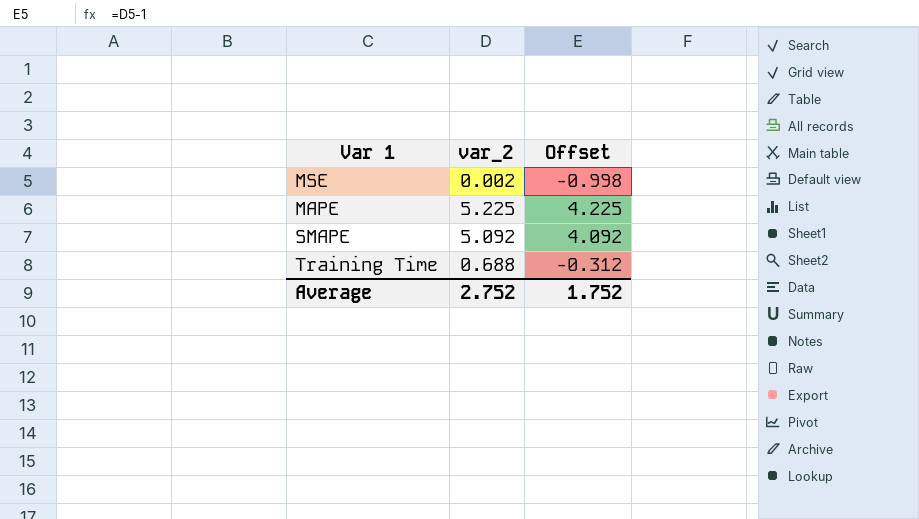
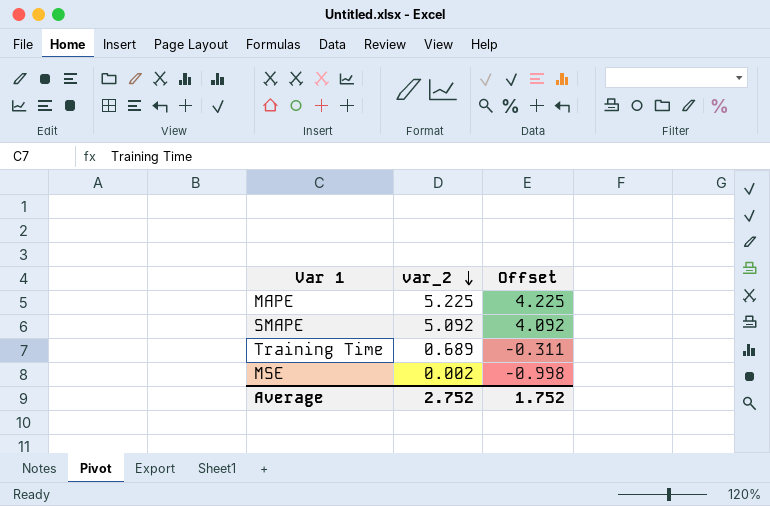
row order: none -> var_2 descending
Training Time | var_2: 0.688 -> 0.689
Training Time | Offset: -0.312 -> -0.311

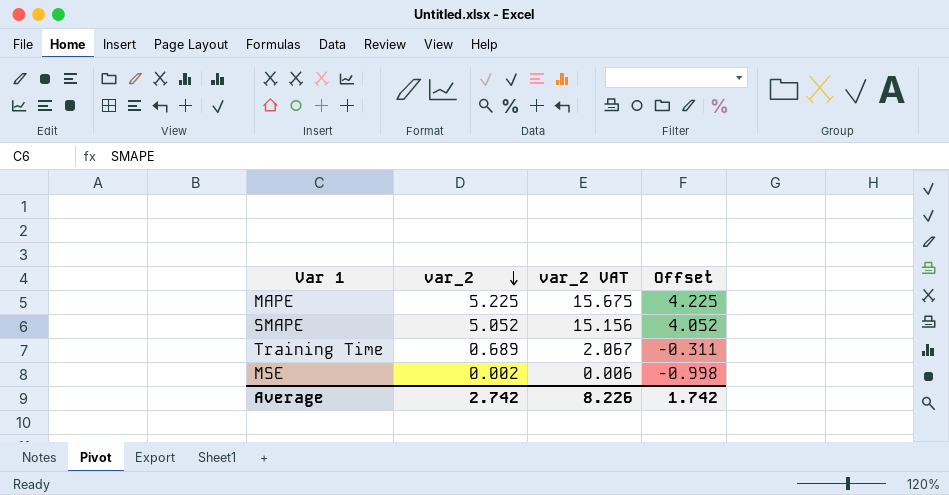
column var_2 VAT | formula: none -> [var_2] * 3
SMAPE | var_2: 5.092 -> 5.052
SMAPE | Offset: 4.092 -> 4.052
Average | var_2: 2.752 -> 2.742
Average | Offset: 1.752 -> 1.742

